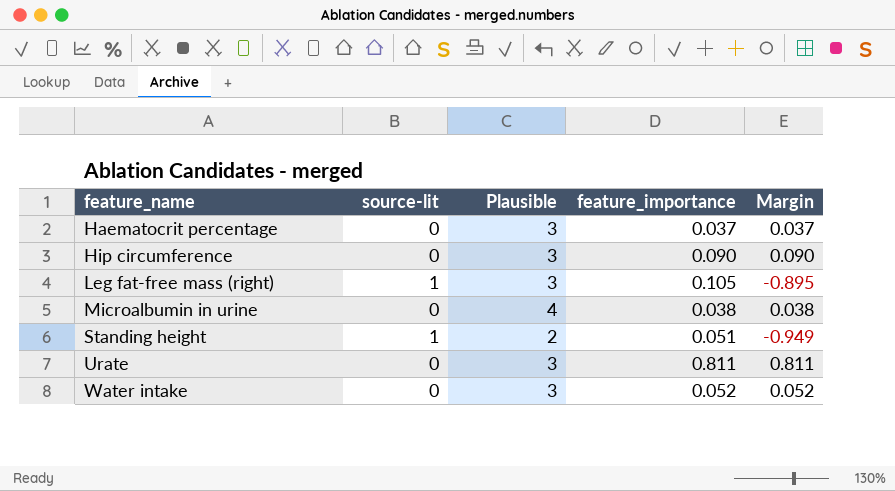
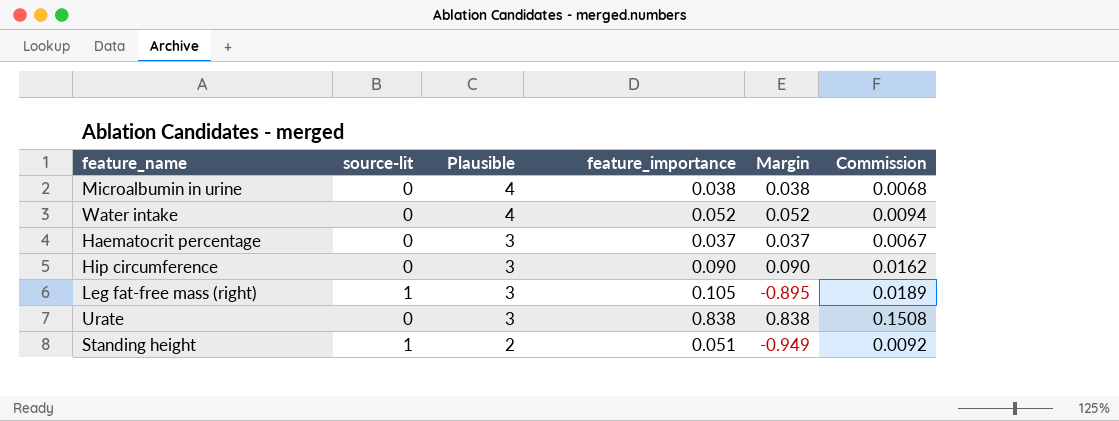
row order: feature_name ascending -> Plausible descending
column Commission | formula: none -> [feature_importance] * 0.18
Water intake | Plausible: 3 -> 4
Urate | feature_importance: 0.811 -> 0.838
Urate | Margin: 0.811 -> 0.838

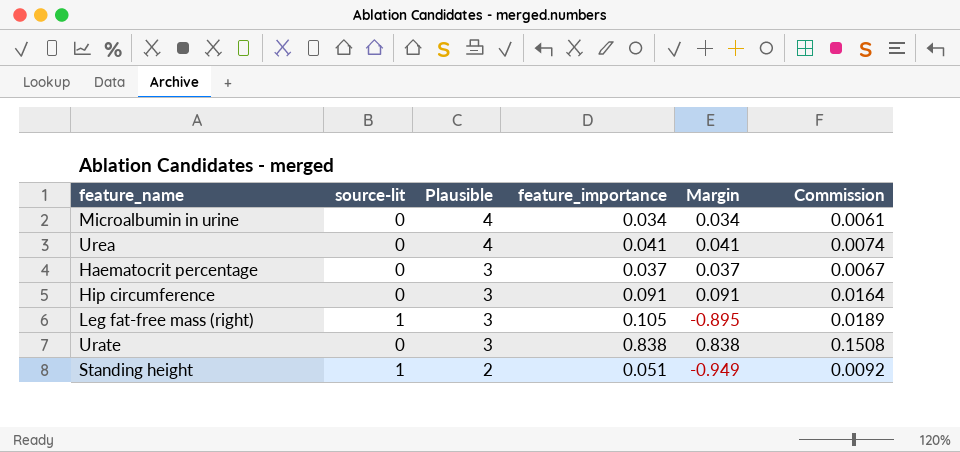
row Water intake: 0 | 4 | 0.052 | 0.052 | 0.0094 -> none
Microalbumin in urine | feature_importance: 0.038 -> 0.034
Microalbumin in urine | Margin: 0.038 -> 0.034
Microalbumin in urine | Commission: 0.0068 -> 0.0061
row Urea: none -> 0 | 4 | 0.041 | 0.041 | 0.0074
Hip circumference | feature_importance: 0.090 -> 0.091
Hip circumference | Margin: 0.090 -> 0.091
Hip circumference | Commission: 0.0162 -> 0.0164

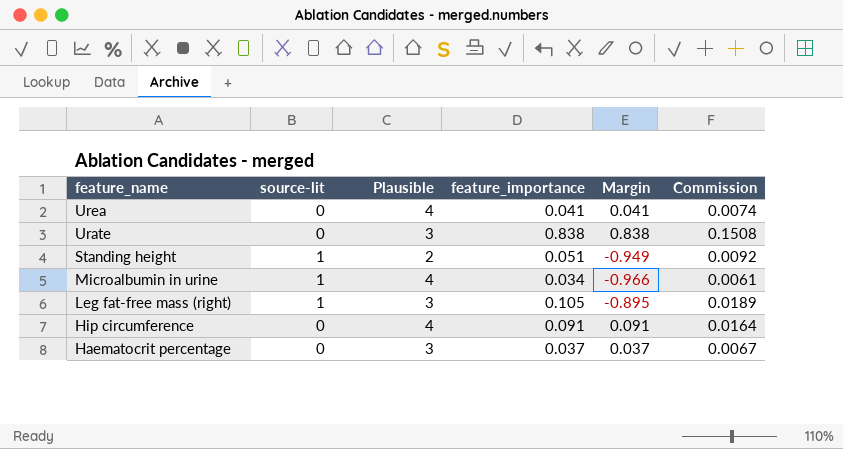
row order: Plausible descending -> feature_name descending
Microalbumin in urine | source-lit: 0 -> 1
Microalbumin in urine | Margin: 0.034 -> -0.966
Hip circumference | Plausible: 3 -> 4

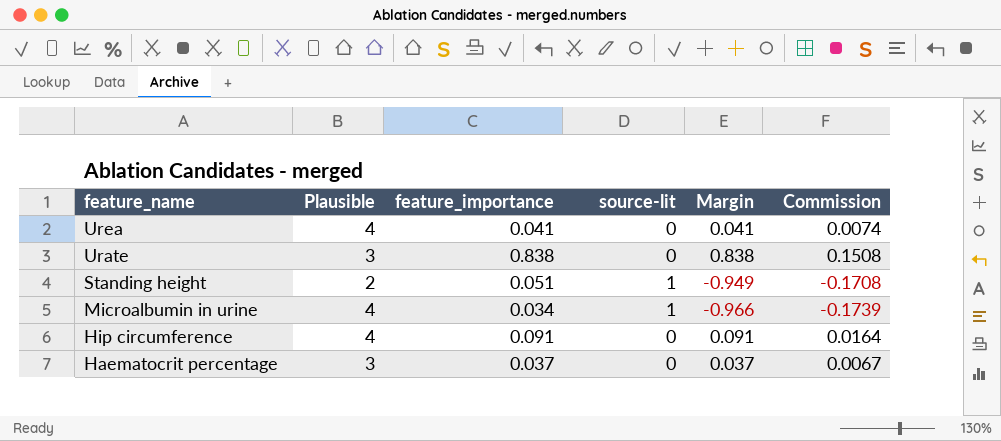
column source-lit | position: 2 -> 4
column Commission | formula: [feature_importance] * 0.18 -> [Margin] * 0.18
row Leg fat-free mass (right): 1 | 3 | 0.105 | -0.895 | 0.0189 -> none

